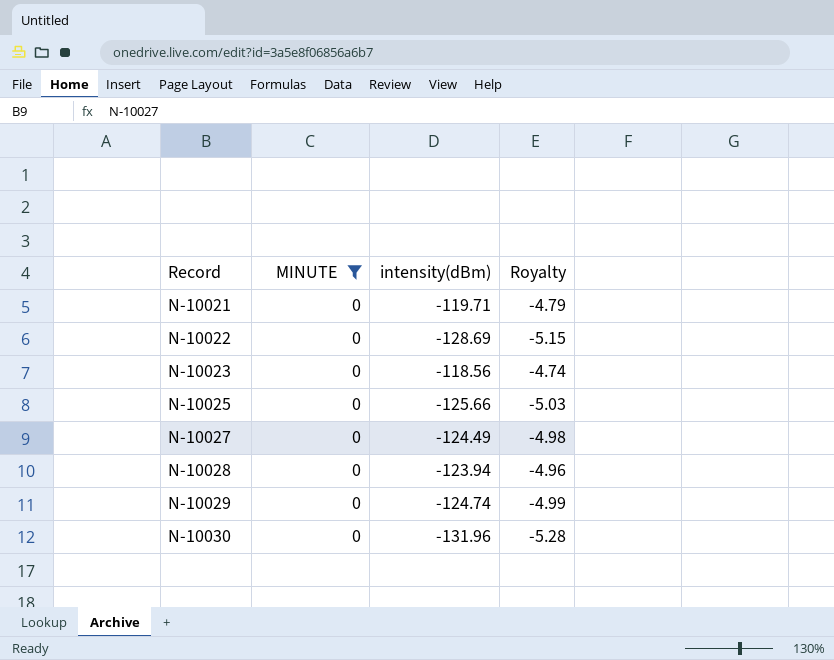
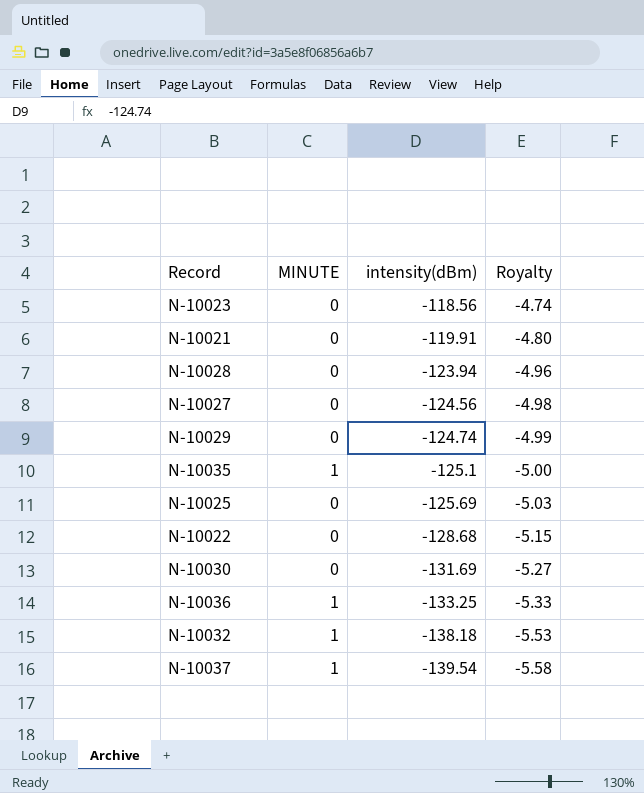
filter: MINUTE = 0 -> none
row order: Record ascending -> intensity(dBm) descending
N-10021 | intensity(dBm): -119.71 -> -119.91
N-10021 | Royalty: -4.79 -> -4.80
N-10027 | intensity(dBm): -124.49 -> -124.56
N-10025 | intensity(dBm): -125.66 -> -125.69
N-10022 | intensity(dBm): -128.69 -> -128.68
N-10030 | intensity(dBm): -131.96 -> -131.69
N-10030 | Royalty: -5.28 -> -5.27

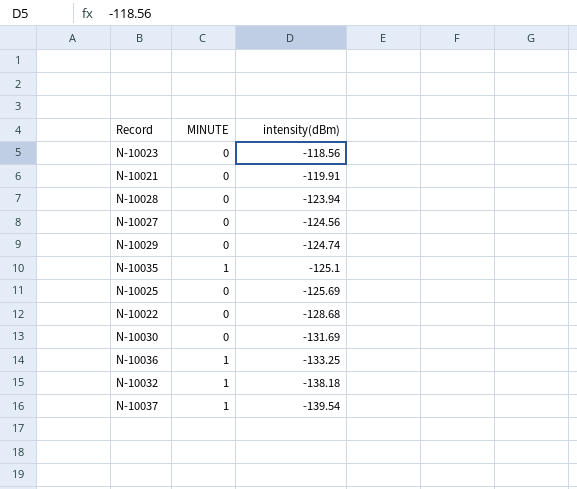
column Royalty | formula: [intensity(dBm)] * 0.04 -> none

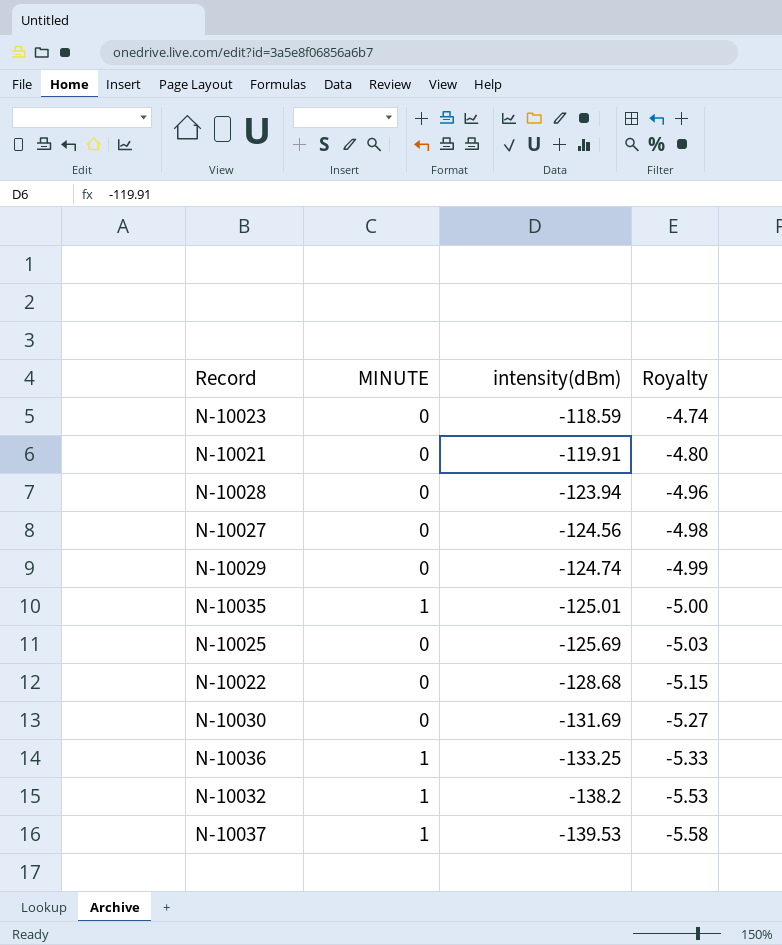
column Royalty | formula: none -> [intensity(dBm)] * 0.04
N-10023 | intensity(dBm): -118.56 -> -118.59
N-10035 | intensity(dBm): -125.1 -> -125.01
N-10032 | intensity(dBm): -138.18 -> -138.2
N-10037 | intensity(dBm): -139.54 -> -139.53

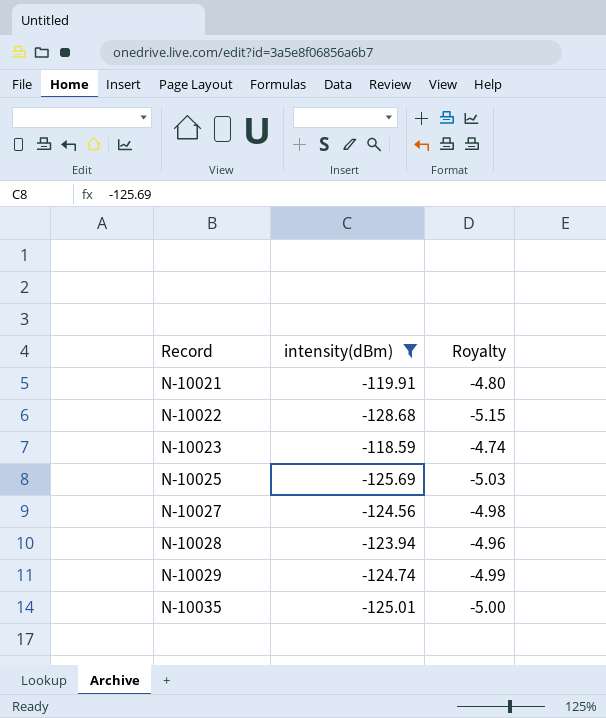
filter: none -> intensity(dBm) >= -128.68
row order: intensity(dBm) descending -> Record ascending
column MINUTE | position: 2 -> none

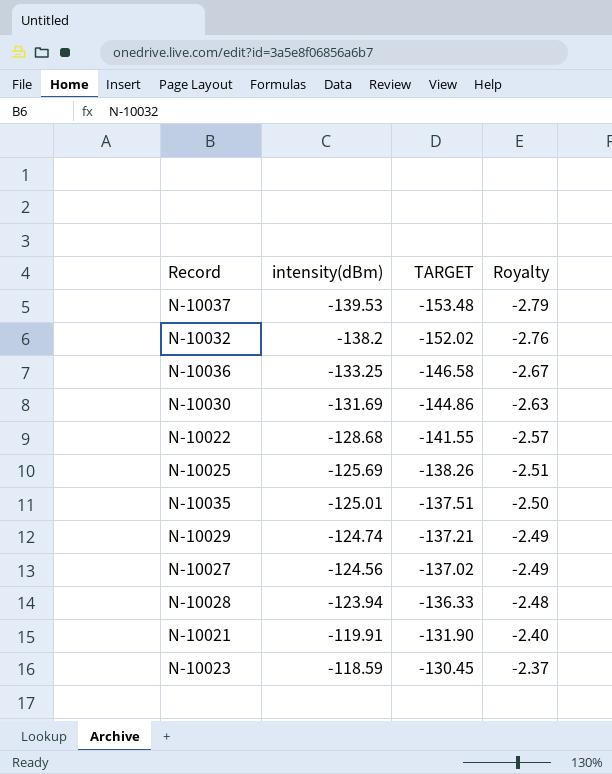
filter: intensity(dBm) >= -128.68 -> none
row order: Record ascending -> intensity(dBm) ascending
column TARGET | formula: none -> [intensity(dBm)] * 1.1
column Royalty | formula: [intensity(dBm)] * 0.04 -> [intensity(dBm)] * 0.02

